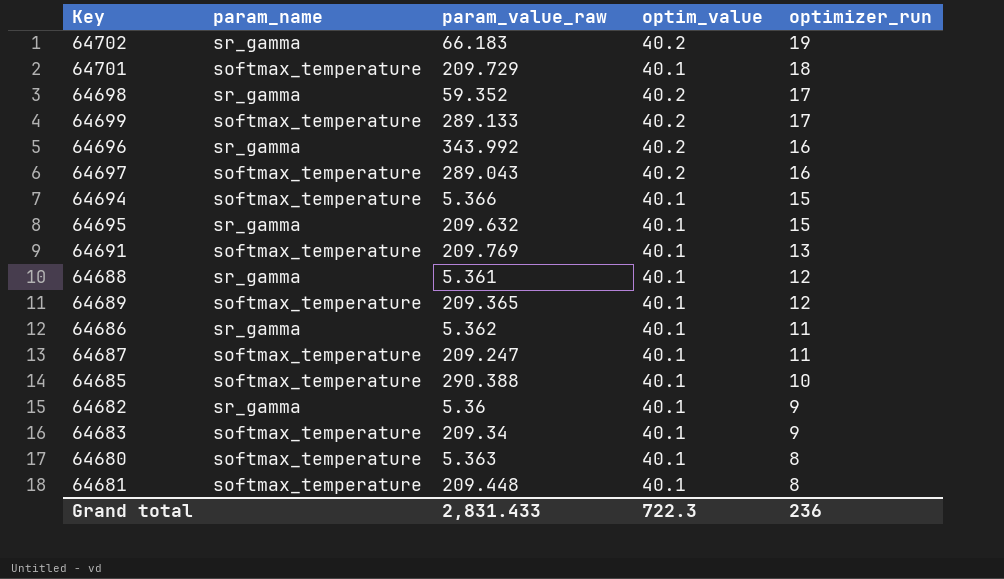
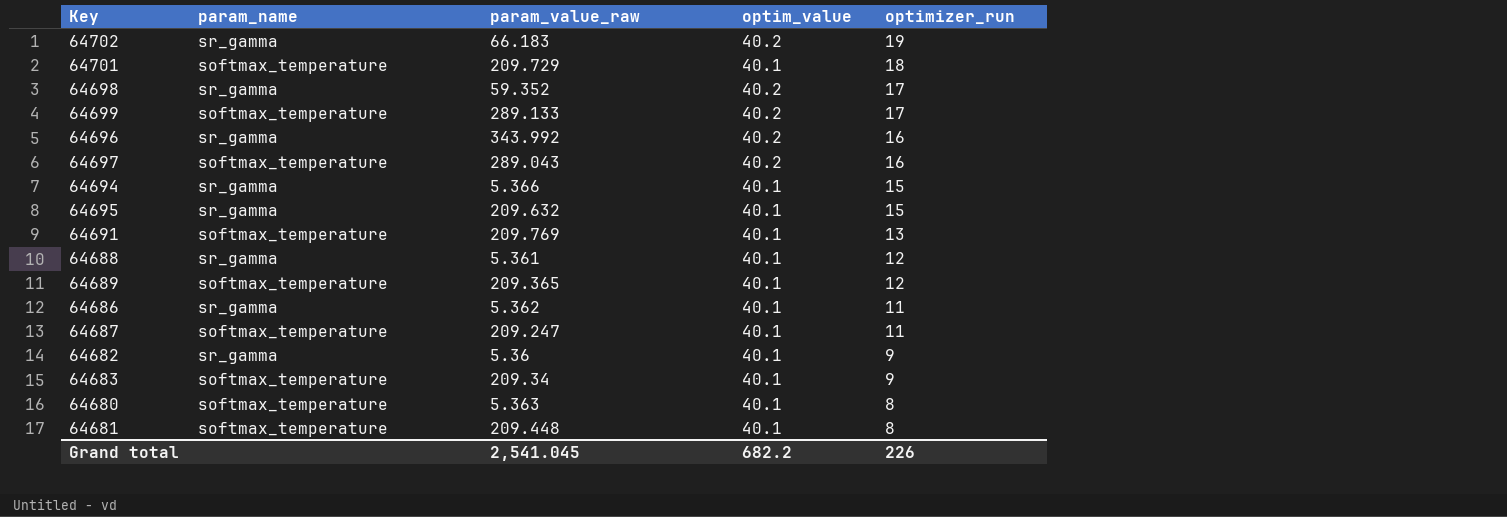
row 64685: softmax_temperature | 290.388 | 40.1 | 10 -> none
64694 | param_name: softmax_temperature -> sr_gamma
Grand total | param_value_raw: 2,831.433 -> 2,541.045
Grand total | optim_value: 722.3 -> 682.2
Grand total | optimizer_run: 236 -> 226

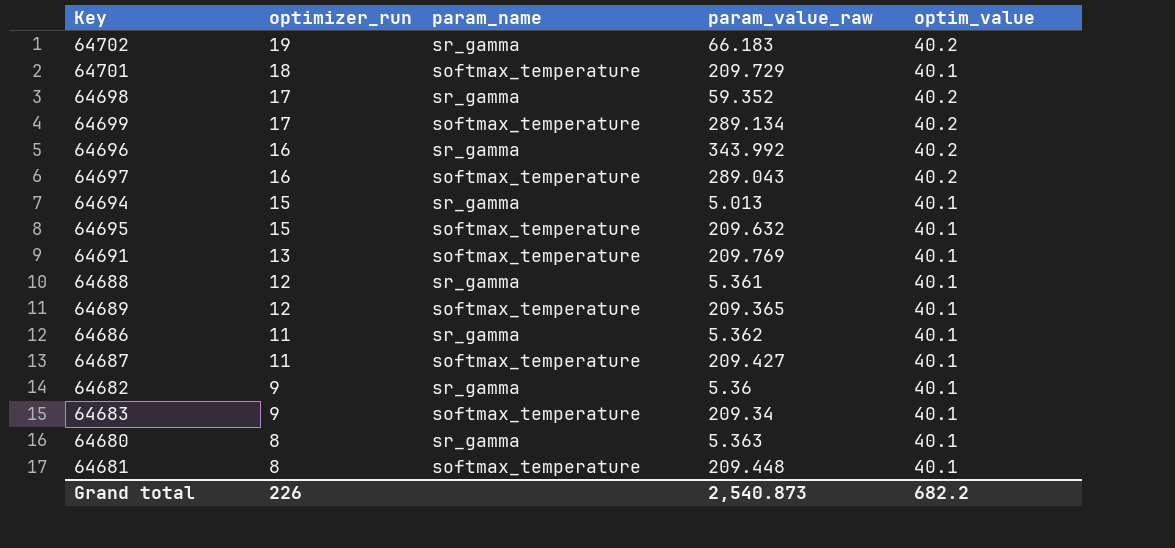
column optimizer_run | position: 5 -> 2
64699 | param_value_raw: 289.133 -> 289.134
64694 | param_value_raw: 5.366 -> 5.013
64695 | param_name: sr_gamma -> softmax_temperature
64687 | param_value_raw: 209.247 -> 209.427
64680 | param_name: softmax_temperature -> sr_gamma
Grand total | param_value_raw: 2,541.045 -> 2,540.873

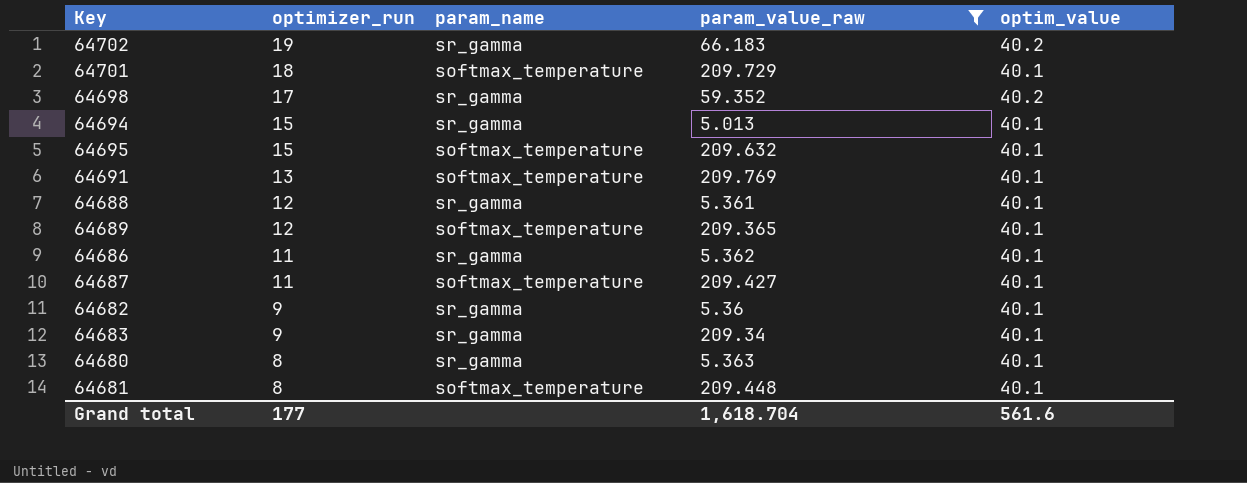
filter: none -> param_value_raw <= 209.769
64683 | param_name: softmax_temperature -> sr_gamma
Grand total | optimizer_run: 226 -> 177
Grand total | param_value_raw: 2,540.873 -> 1,618.704
Grand total | optim_value: 682.2 -> 561.6

